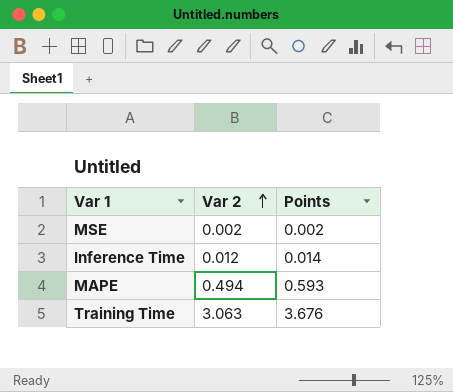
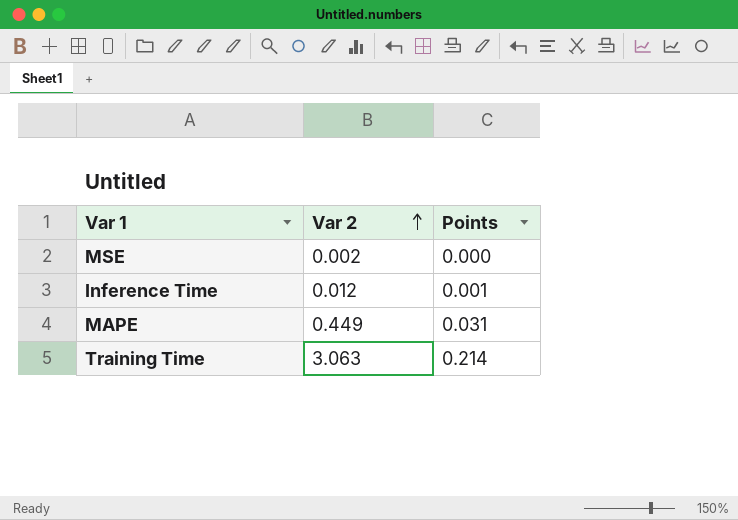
column Points | formula: [Var 2] * 1.2 -> [Var 2] * 0.07
MAPE | Var 2: 0.494 -> 0.449

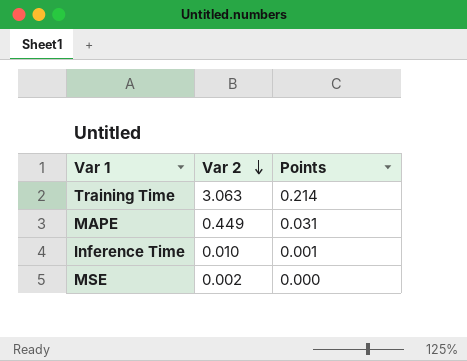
row order: Var 2 ascending -> Var 2 descending
Inference Time | Var 2: 0.012 -> 0.010

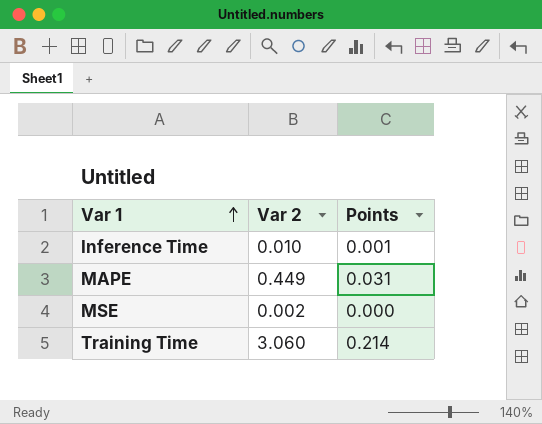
row order: Var 2 descending -> Var 1 ascending
Training Time | Var 2: 3.063 -> 3.060

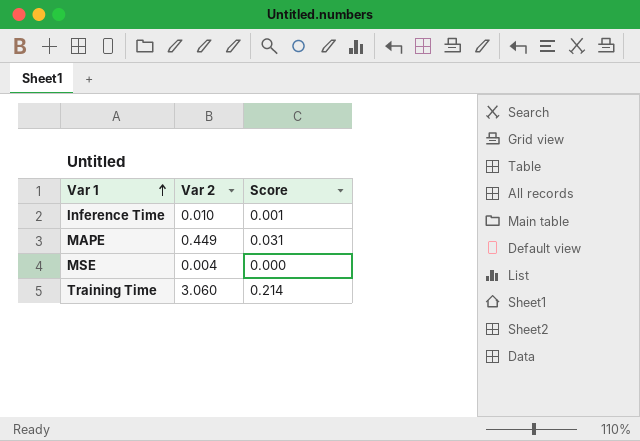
column name: Points -> Score
MSE | Var 2: 0.002 -> 0.004

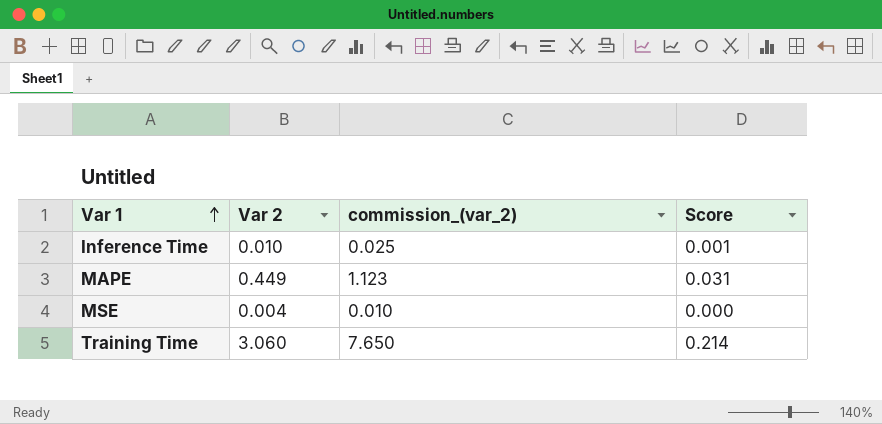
column commission_(var_2) | formula: none -> [Var 2] * 2.5

